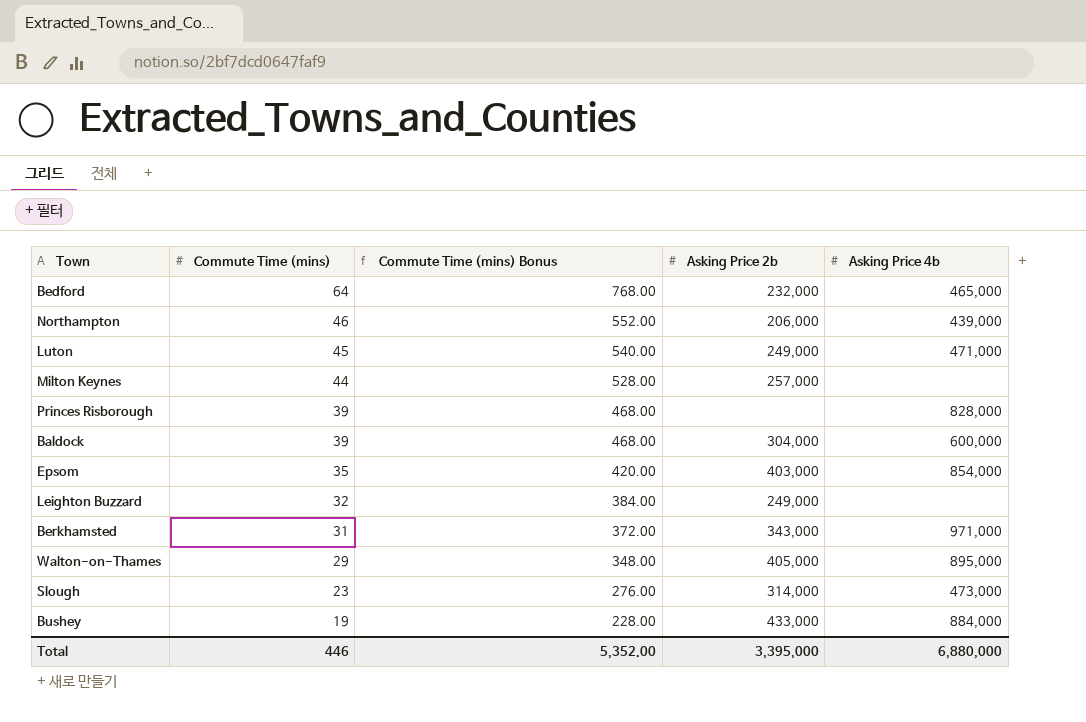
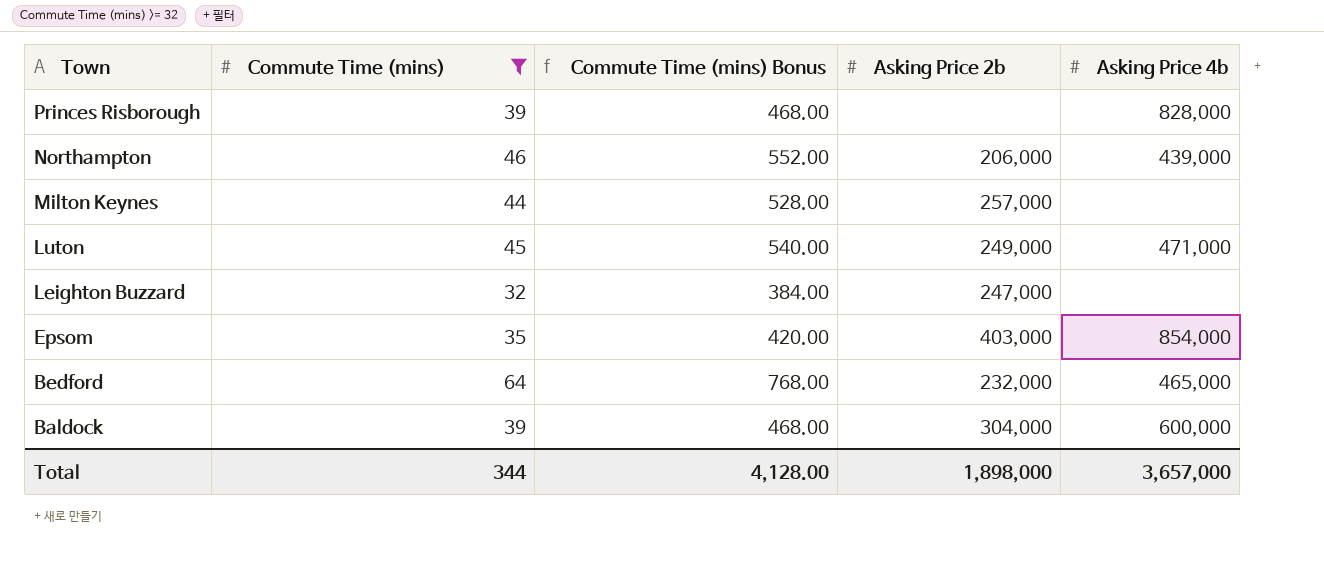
filter: none -> Commute Time (mins) >= 32
row order: Commute Time (mins) descending -> Town descending
Leighton Buzzard | Asking Price 2b: 249,000 -> 247,000
Total | Commute Time (mins): 446 -> 344
Total | Commute Time (mins) Bonus: 5,352.00 -> 4,128.00
Total | Asking Price 2b: 3,395,000 -> 1,898,000
Total | Asking Price 4b: 6,880,000 -> 3,657,000

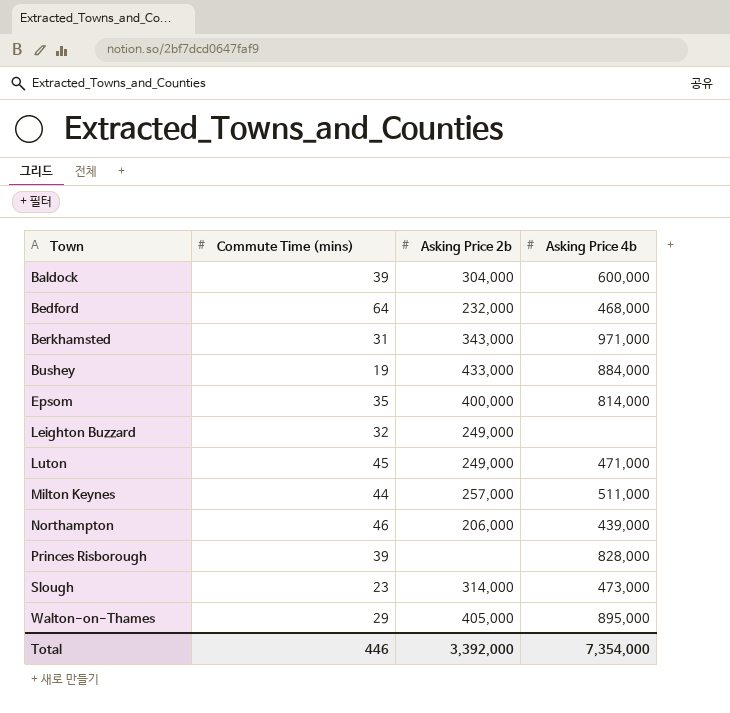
filter: Commute Time (mins) >= 32 -> none
row order: Town descending -> Town ascending
column Commute Time (mins) Bonus | formula: [Commute Time (mins)] * 12 -> none
Bedford | Asking Price 4b: 465,000 -> 468,000
Epsom | Asking Price 2b: 403,000 -> 400,000
Epsom | Asking Price 4b: 854,000 -> 814,000
Leighton Buzzard | Asking Price 2b: 247,000 -> 249,000
Milton Keynes | Asking Price 4b: none -> 511,000
Total | Commute Time (mins): 344 -> 446
Total | Asking Price 2b: 1,898,000 -> 3,392,000
Total | Asking Price 4b: 3,657,000 -> 7,354,000

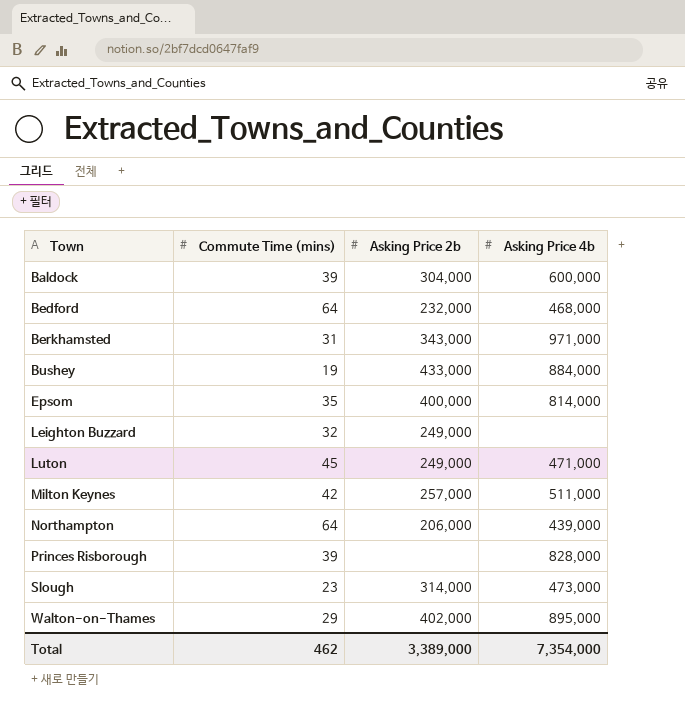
Milton Keynes | Commute Time (mins): 44 -> 42
Northampton | Commute Time (mins): 46 -> 64
Walton-on-Thames | Asking Price 2b: 405,000 -> 402,000
Total | Commute Time (mins): 446 -> 462
Total | Asking Price 2b: 3,392,000 -> 3,389,000

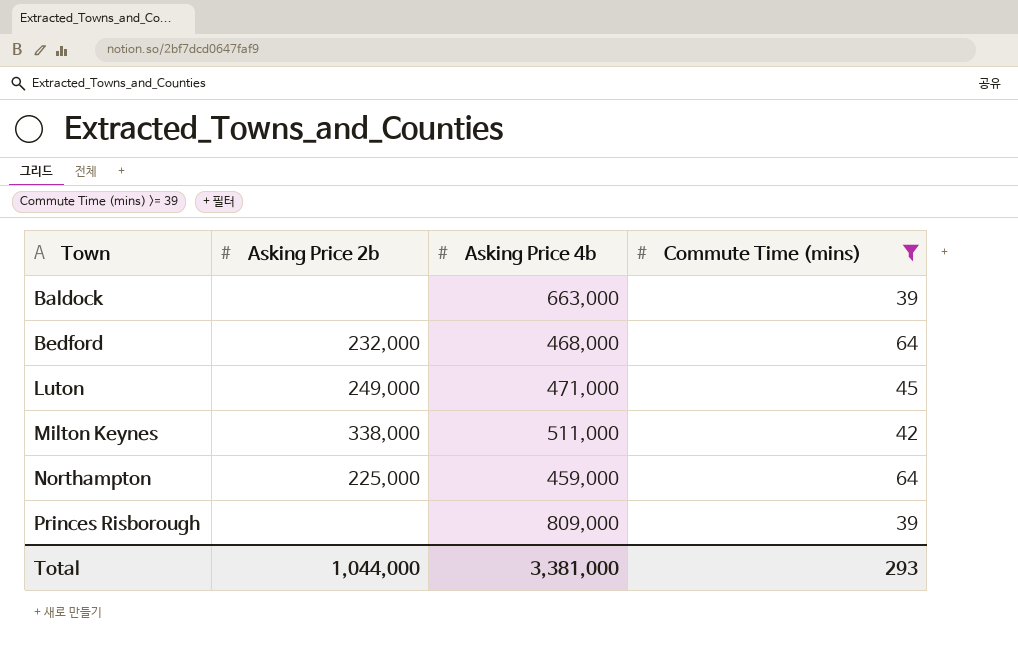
filter: none -> Commute Time (mins) >= 39
column Commute Time (mins) | position: 2 -> 4
Baldock | Asking Price 2b: 304,000 -> none
Baldock | Asking Price 4b: 600,000 -> 663,000
Milton Keynes | Asking Price 2b: 257,000 -> 338,000
Northampton | Asking Price 2b: 206,000 -> 225,000
Northampton | Asking Price 4b: 439,000 -> 459,000
Princes Risborough | Asking Price 4b: 828,000 -> 809,000
Total | Asking Price 2b: 3,389,000 -> 1,044,000
Total | Asking Price 4b: 7,354,000 -> 3,381,000
Total | Commute Time (mins): 462 -> 293

